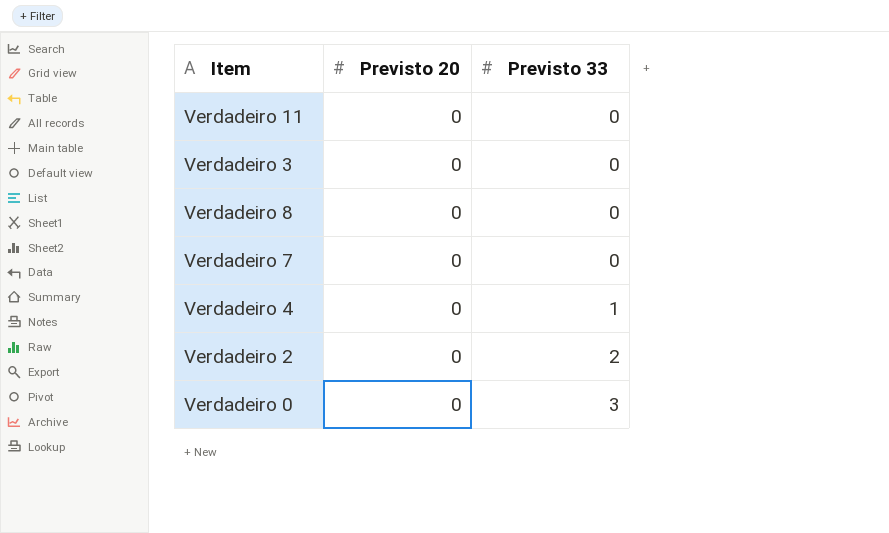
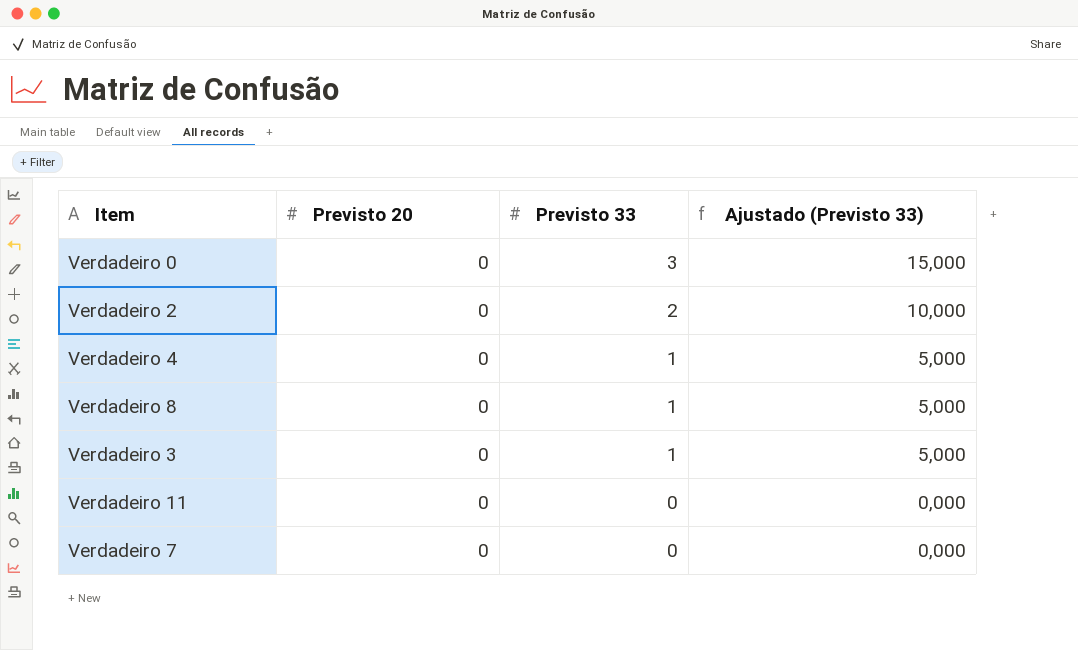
row order: Previsto 33 ascending -> Previsto 33 descending
column Ajustado (Previsto 33) | formula: none -> [Previsto 33] * 5
Verdadeiro 8 | Previsto 33: 0 -> 1
Verdadeiro 3 | Previsto 33: 0 -> 1

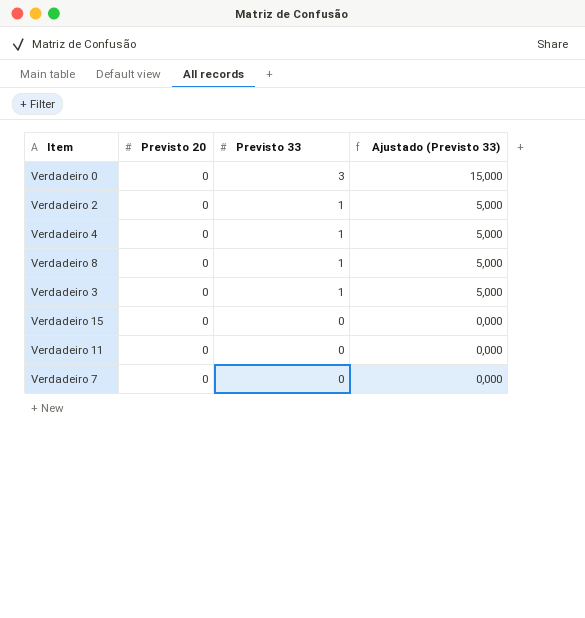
Verdadeiro 2 | Previsto 33: 2 -> 1
Verdadeiro 2 | Ajustado (Previsto 33): 10,000 -> 5,000
row Verdadeiro 15: none -> 0 | 0 | 0,000

